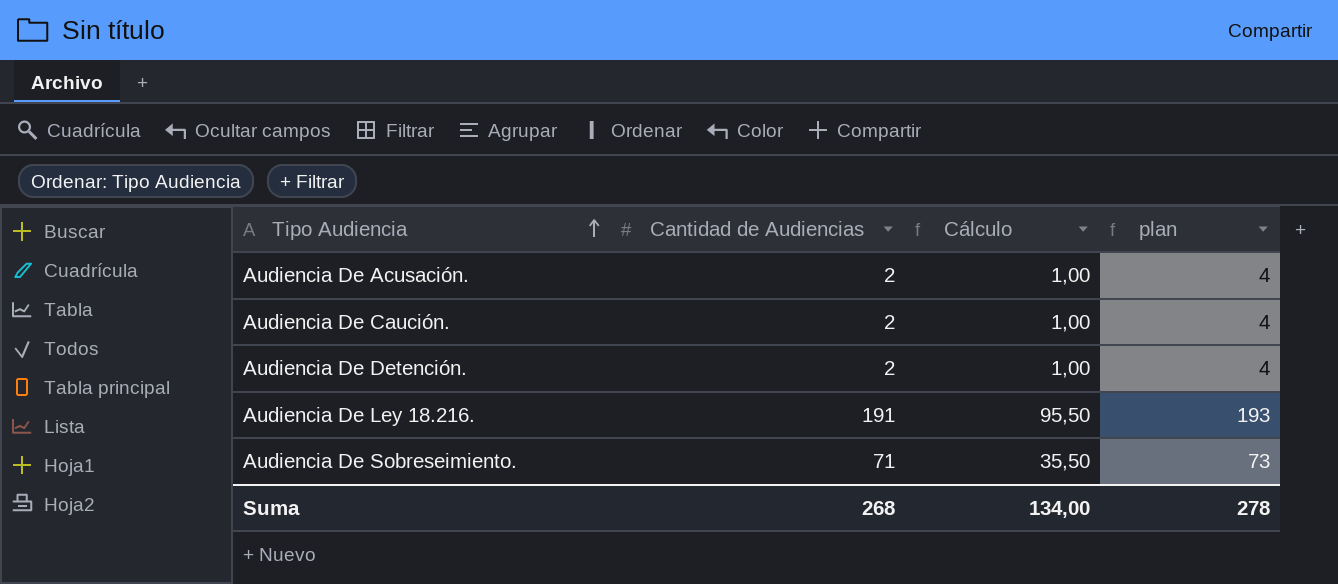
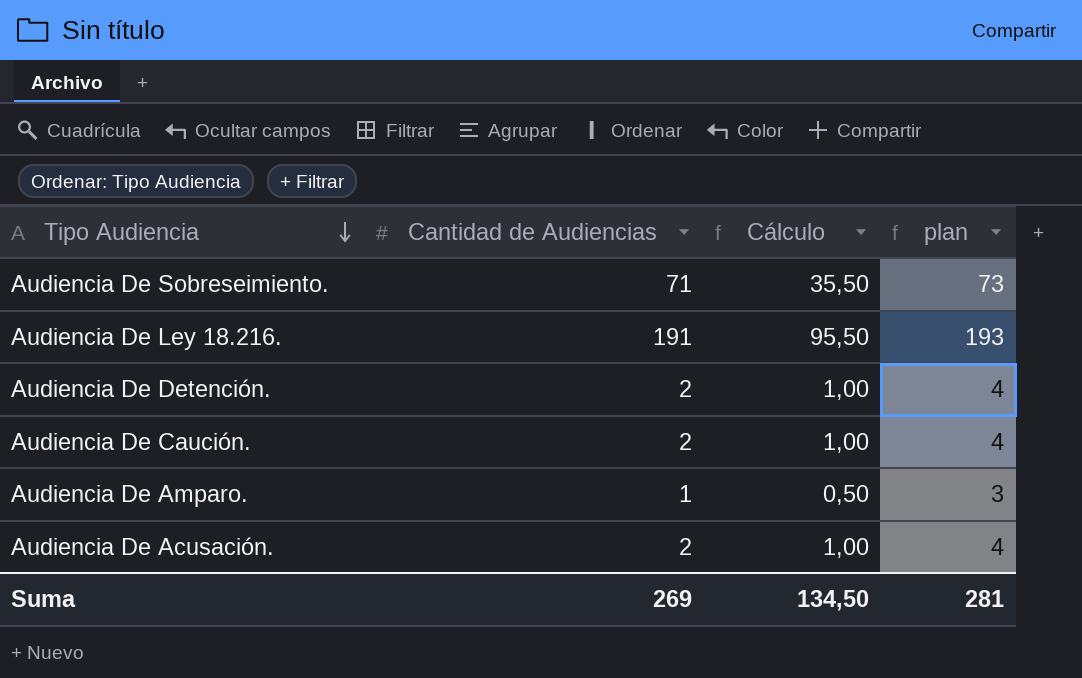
row order: Tipo Audiencia ascending -> Tipo Audiencia descending
row Audiencia De Amparo.: none -> 1 | 0,50 | 3
Suma | Cantidad de Audiencias: 268 -> 269
Suma | Cálculo: 134,00 -> 134,50
Suma | plan: 278 -> 281

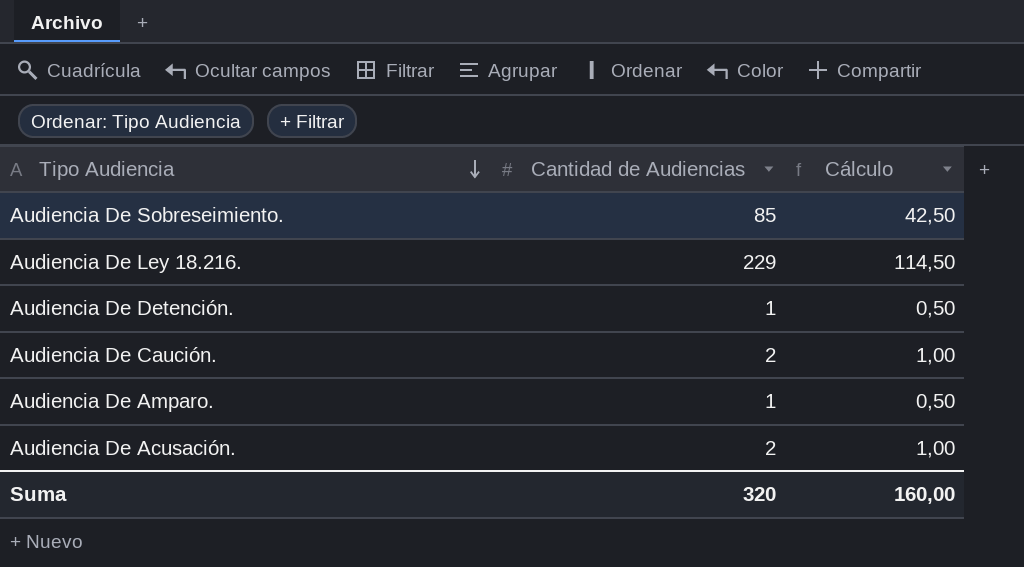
column plan | formula: [Cantidad de Audiencias] + 2 -> none
Audiencia De Sobreseimiento. | Cantidad de Audiencias: 71 -> 85
Audiencia De Sobreseimiento. | Cálculo: 35,50 -> 42,50
Audiencia De Ley 18.216. | Cantidad de Audiencias: 191 -> 229
Audiencia De Ley 18.216. | Cálculo: 95,50 -> 114,50
Audiencia De Detención. | Cantidad de Audiencias: 2 -> 1
Audiencia De Detención. | Cálculo: 1,00 -> 0,50
Suma | Cantidad de Audiencias: 269 -> 320
Suma | Cálculo: 134,50 -> 160,00

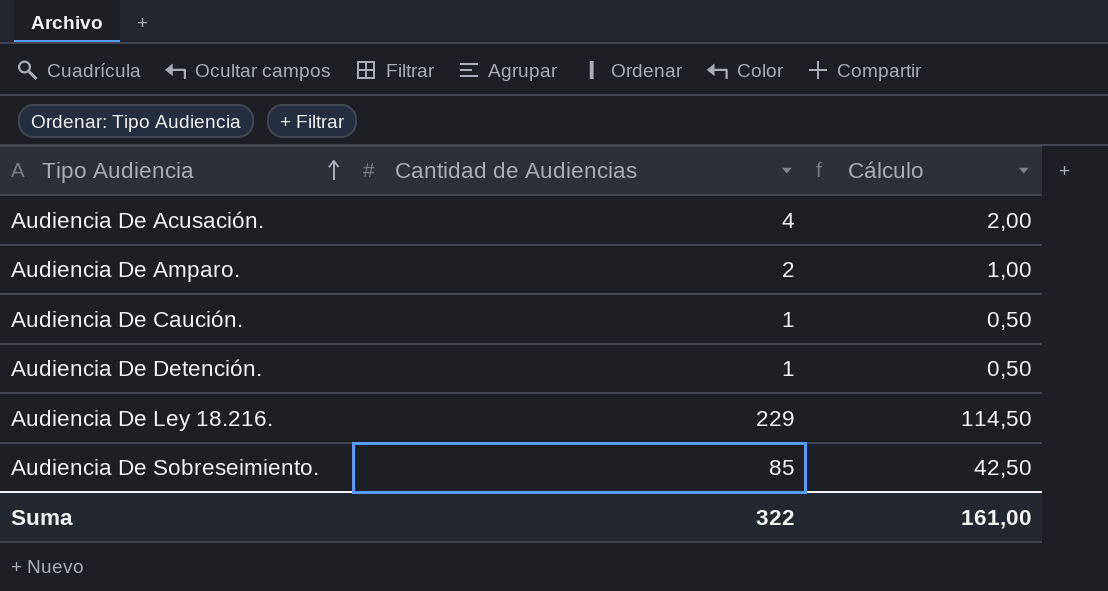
row order: Tipo Audiencia descending -> Tipo Audiencia ascending
Audiencia De Acusación. | Cantidad de Audiencias: 2 -> 4
Audiencia De Acusación. | Cálculo: 1,00 -> 2,00
Audiencia De Amparo. | Cantidad de Audiencias: 1 -> 2
Audiencia De Amparo. | Cálculo: 0,50 -> 1,00
Audiencia De Caución. | Cantidad de Audiencias: 2 -> 1
Audiencia De Caución. | Cálculo: 1,00 -> 0,50
Suma | Cantidad de Audiencias: 320 -> 322
Suma | Cálculo: 160,00 -> 161,00

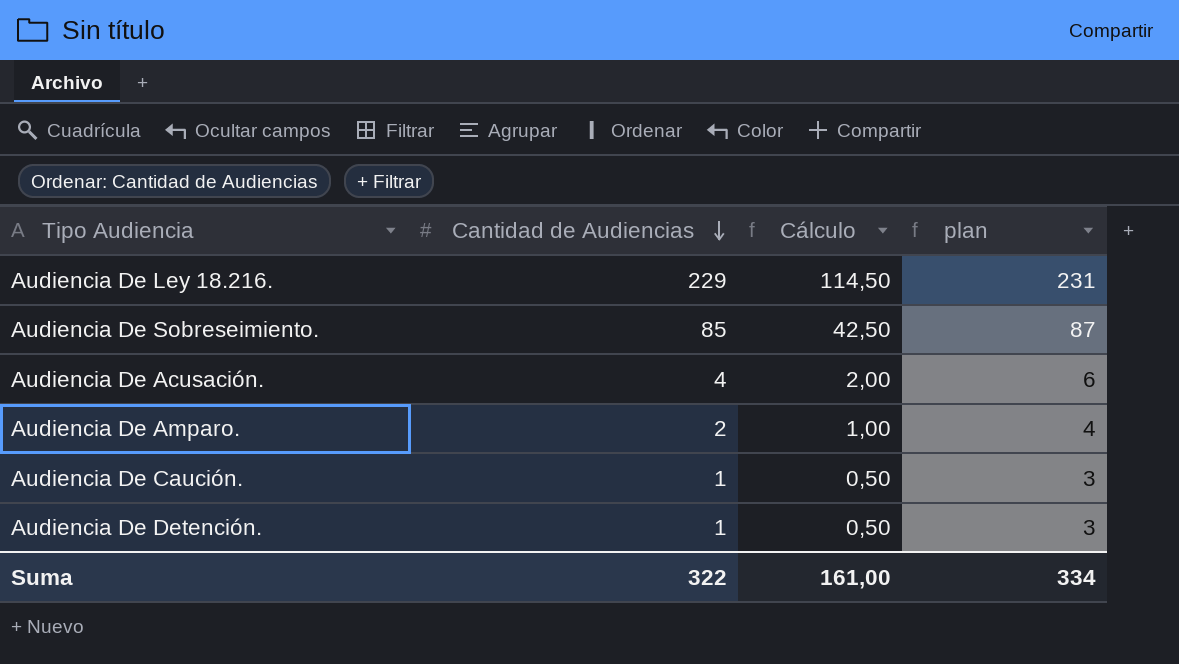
row order: Tipo Audiencia ascending -> Cantidad de Audiencias descending
column plan | formula: none -> [Cantidad de Audiencias] + 2

